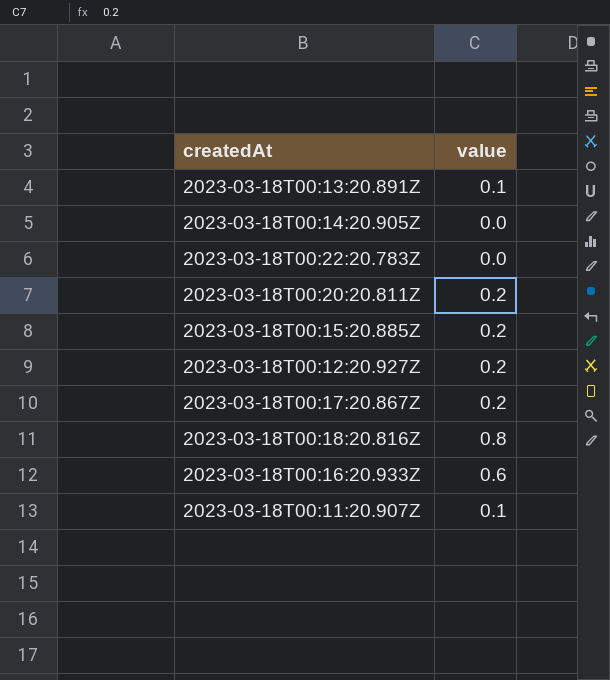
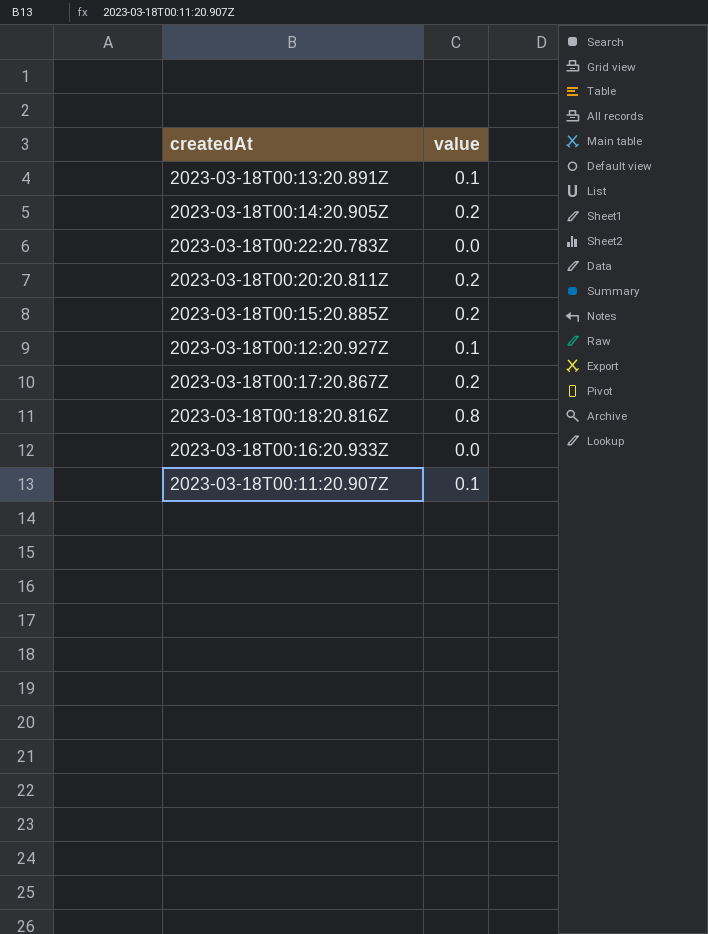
2023-03-18T00:14:20.905Z | value: 0.0 -> 0.2
2023-03-18T00:12:20.927Z | value: 0.2 -> 0.1
2023-03-18T00:16:20.933Z | value: 0.6 -> 0.0

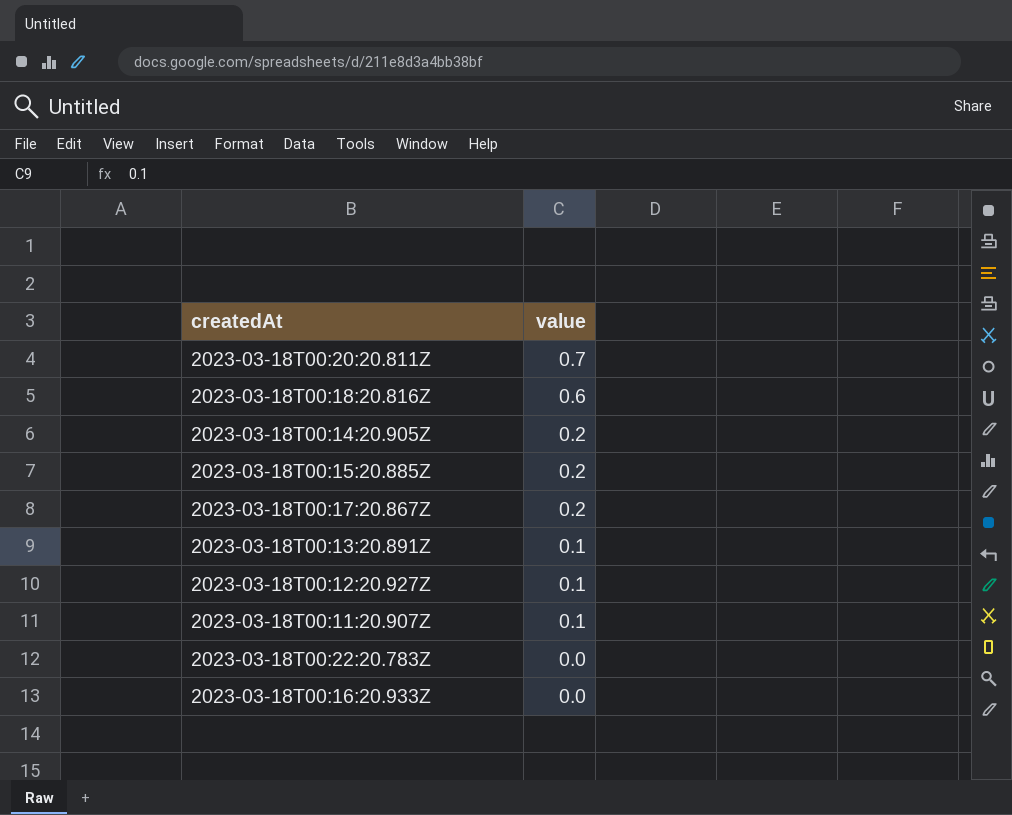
row order: none -> value descending
2023-03-18T00:20:20.811Z | value: 0.2 -> 0.7
2023-03-18T00:18:20.816Z | value: 0.8 -> 0.6

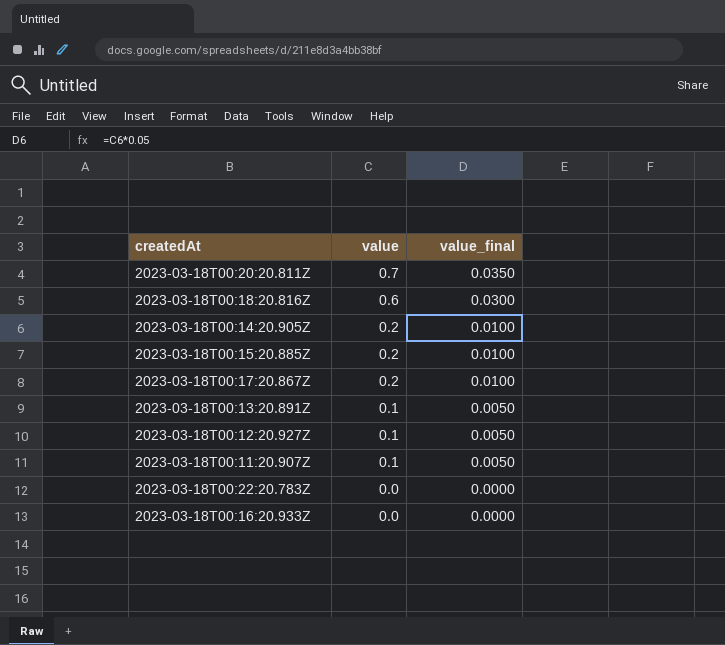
column value_final | formula: none -> [value] * 0.05

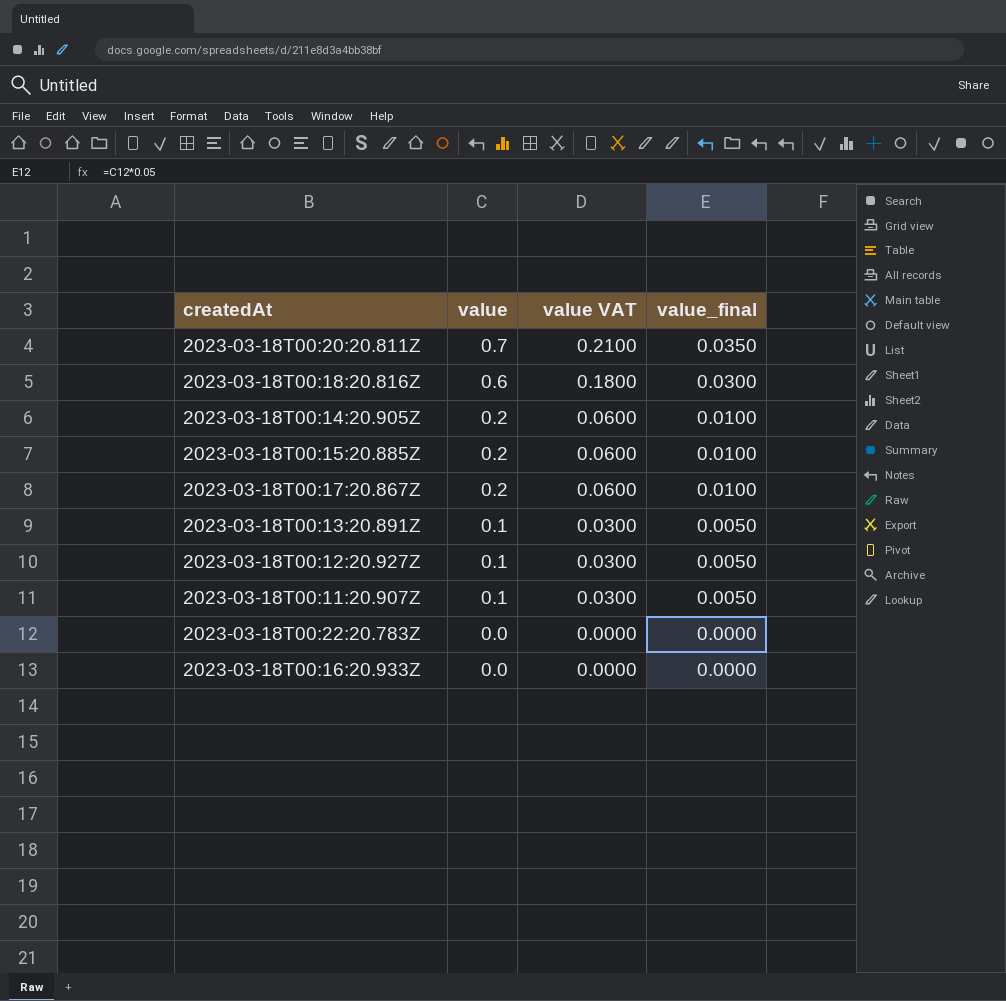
column value VAT | formula: none -> [value] * 0.3

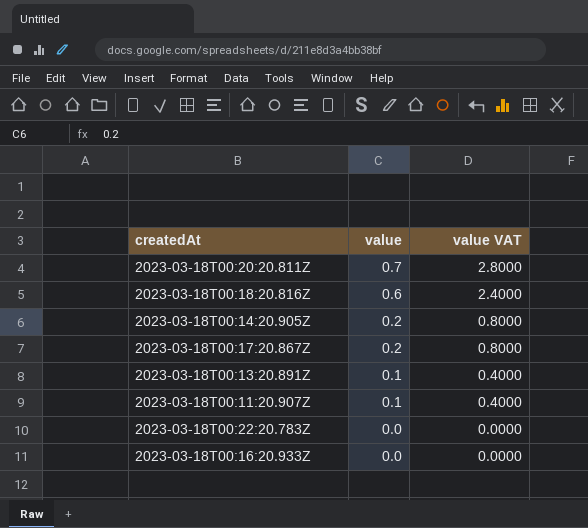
column value_final | formula: [value] * 0.05 -> none
column value VAT | formula: [value] * 0.3 -> [value] * 4
row 2023-03-18T00:15:20.885Z: 0.2 | 0.0600 | 0.0100 -> none
row 2023-03-18T00:12:20.927Z: 0.1 | 0.0300 | 0.0050 -> none

